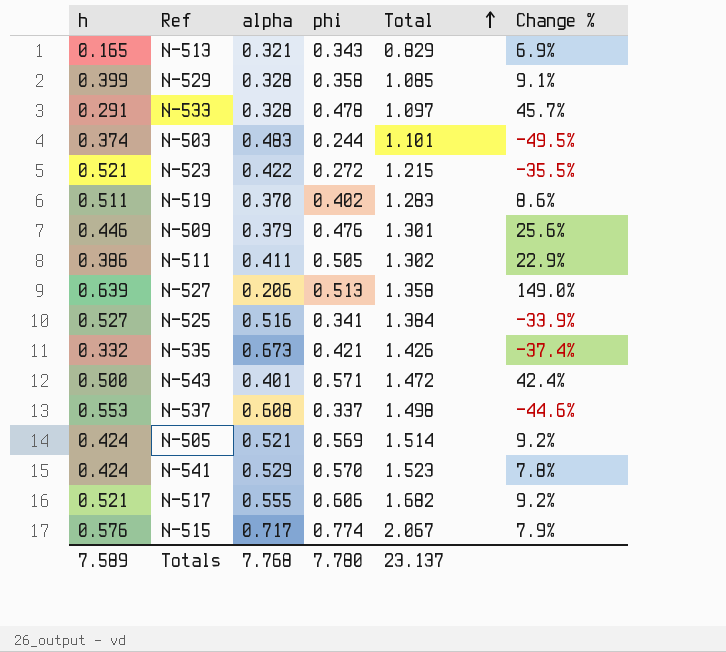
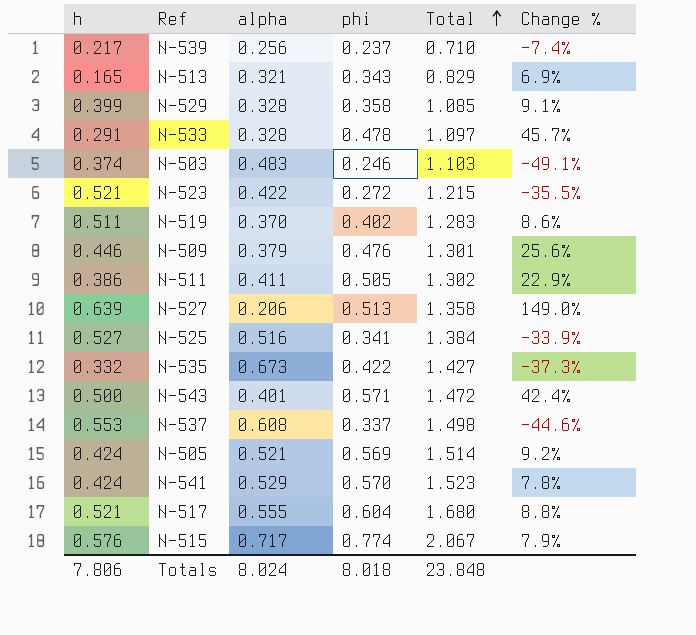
row N-539: none -> 0.217 | 0.256 | 0.237 | 0.710 | -7.4%
N-503 | phi: 0.244 -> 0.246
N-503 | Total: 1.101 -> 1.103
N-503 | Change %: -49.5% -> -49.1%
N-535 | phi: 0.421 -> 0.422
N-535 | Total: 1.426 -> 1.427
N-535 | Change %: -37.4% -> -37.3%
N-517 | phi: 0.606 -> 0.604
N-517 | Total: 1.682 -> 1.680
N-517 | Change %: 9.2% -> 8.8%
Totals | h: 7.589 -> 7.806
Totals | alpha: 7.768 -> 8.024
Totals | phi: 7.780 -> 8.018
Totals | Total: 23.137 -> 23.848

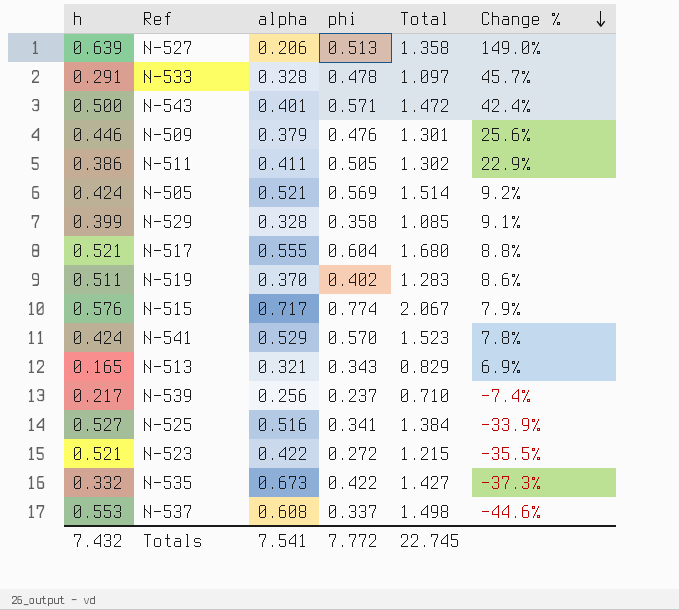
row order: Total ascending -> Change % descending
row N-503: 0.374 | 0.483 | 0.246 | 1.103 | -49.1% -> none
Totals | h: 7.806 -> 7.432
Totals | alpha: 8.024 -> 7.541
Totals | phi: 8.018 -> 7.772
Totals | Total: 23.848 -> 22.745

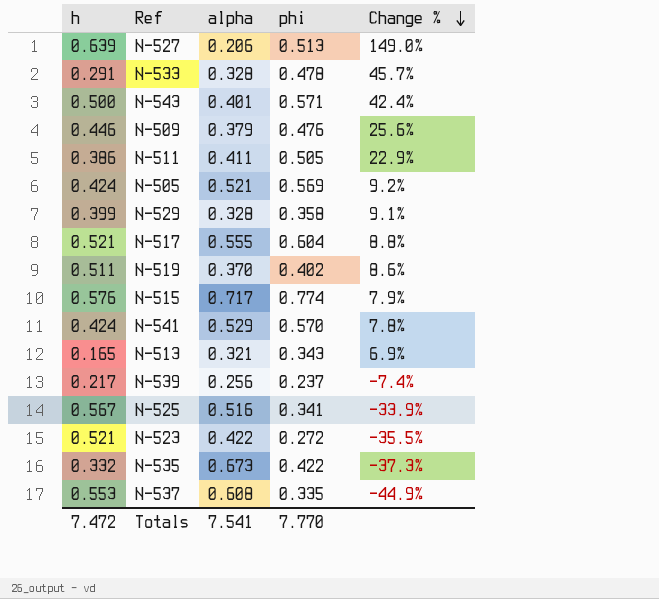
column Total | formula: [h] + [alpha] + [phi] -> none
N-525 | h: 0.527 -> 0.567
N-537 | phi: 0.337 -> 0.335
N-537 | Change %: -44.6% -> -44.9%
Totals | h: 7.432 -> 7.472
Totals | phi: 7.772 -> 7.770

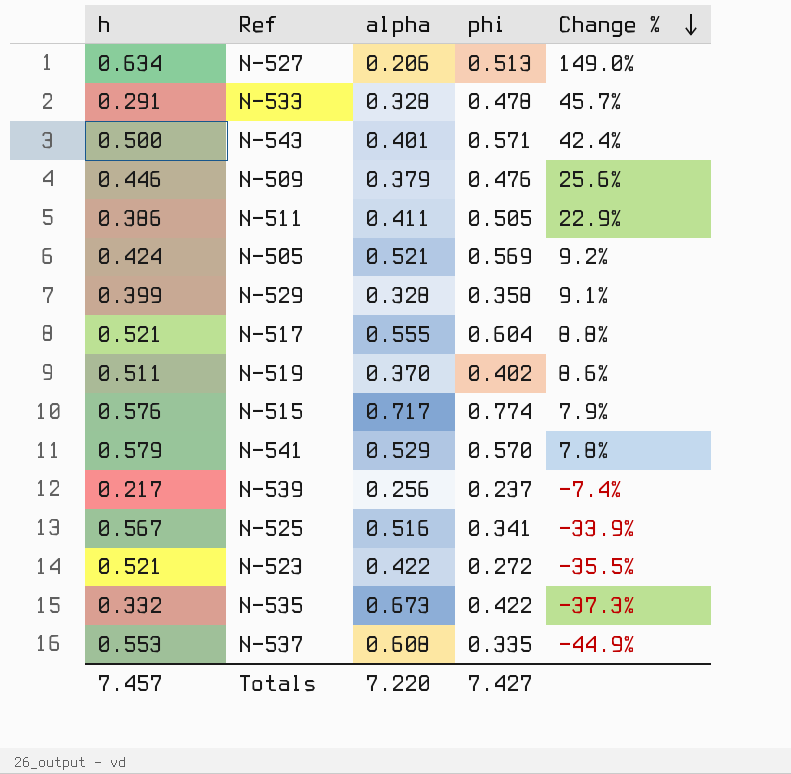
row N-513: 0.165 | 0.321 | 0.343 | 6.9% -> none
N-527 | h: 0.639 -> 0.634
N-541 | h: 0.424 -> 0.579
Totals | h: 7.472 -> 7.457
Totals | alpha: 7.541 -> 7.220
Totals | phi: 7.770 -> 7.427

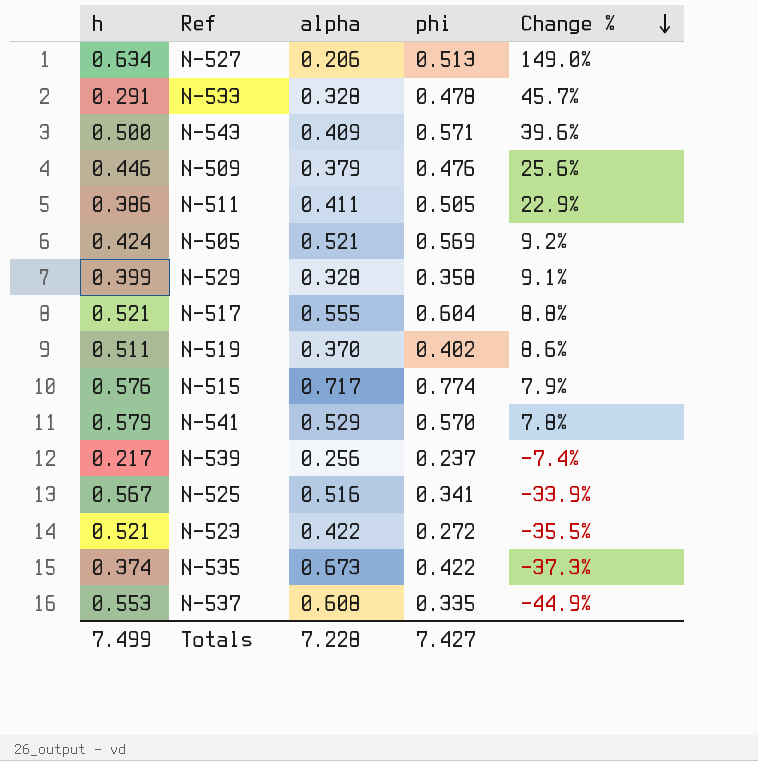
N-543 | alpha: 0.401 -> 0.409
N-543 | Change %: 42.4% -> 39.6%
N-535 | h: 0.332 -> 0.374
Totals | h: 7.457 -> 7.499
Totals | alpha: 7.220 -> 7.228

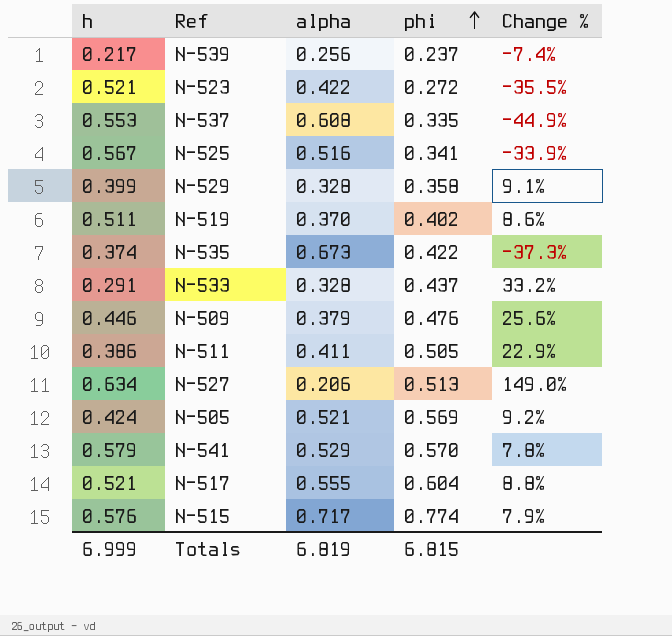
row order: Change % descending -> phi ascending
row N-543: 0.500 | 0.409 | 0.571 | 39.6% -> none
N-533 | phi: 0.478 -> 0.437
N-533 | Change %: 45.7% -> 33.2%
Totals | h: 7.499 -> 6.999
Totals | alpha: 7.228 -> 6.819
Totals | phi: 7.427 -> 6.815

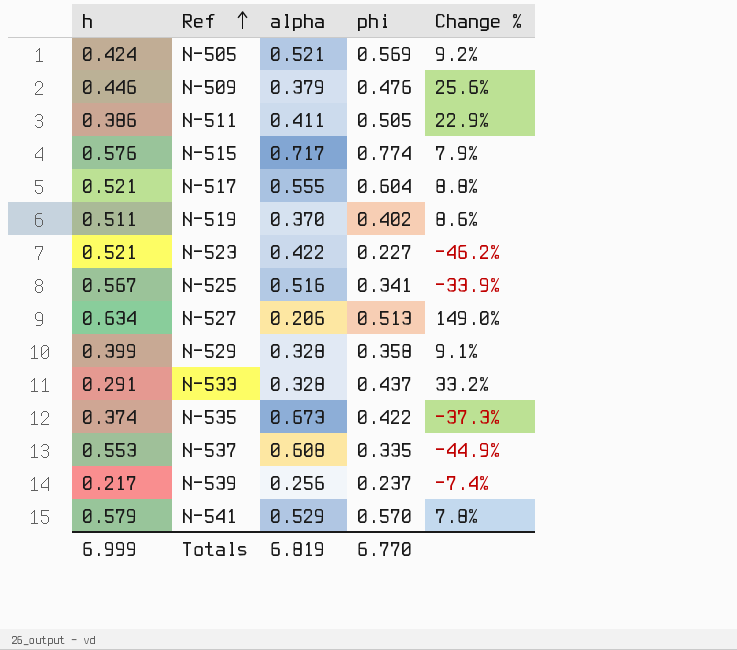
row order: phi ascending -> Ref ascending
N-523 | phi: 0.272 -> 0.227
N-523 | Change %: -35.5% -> -46.2%
Totals | phi: 6.815 -> 6.770

